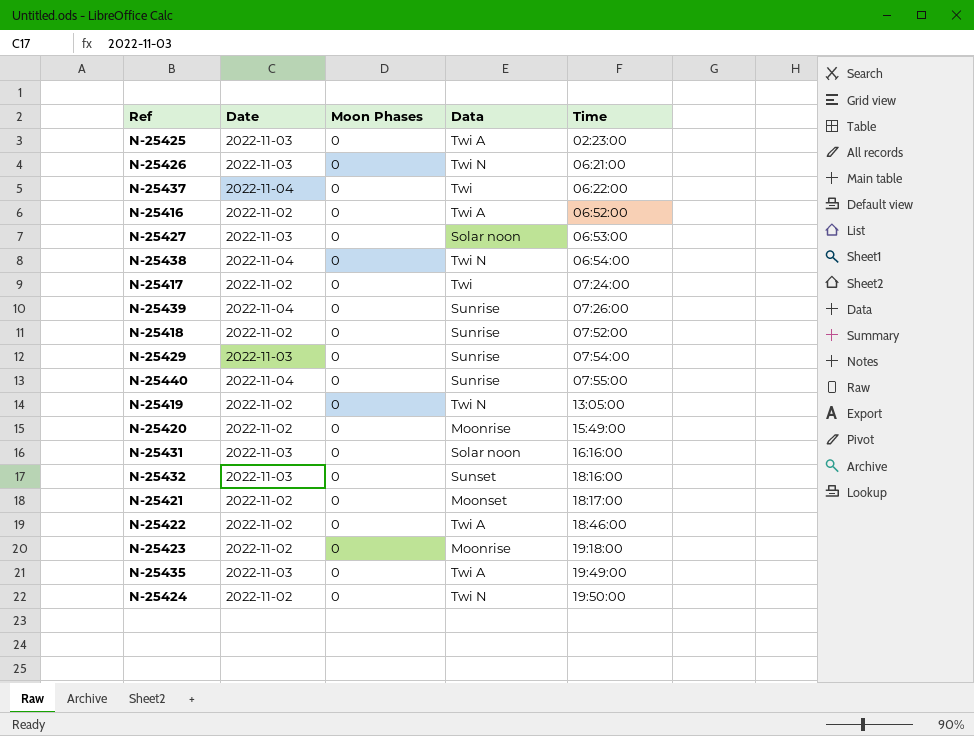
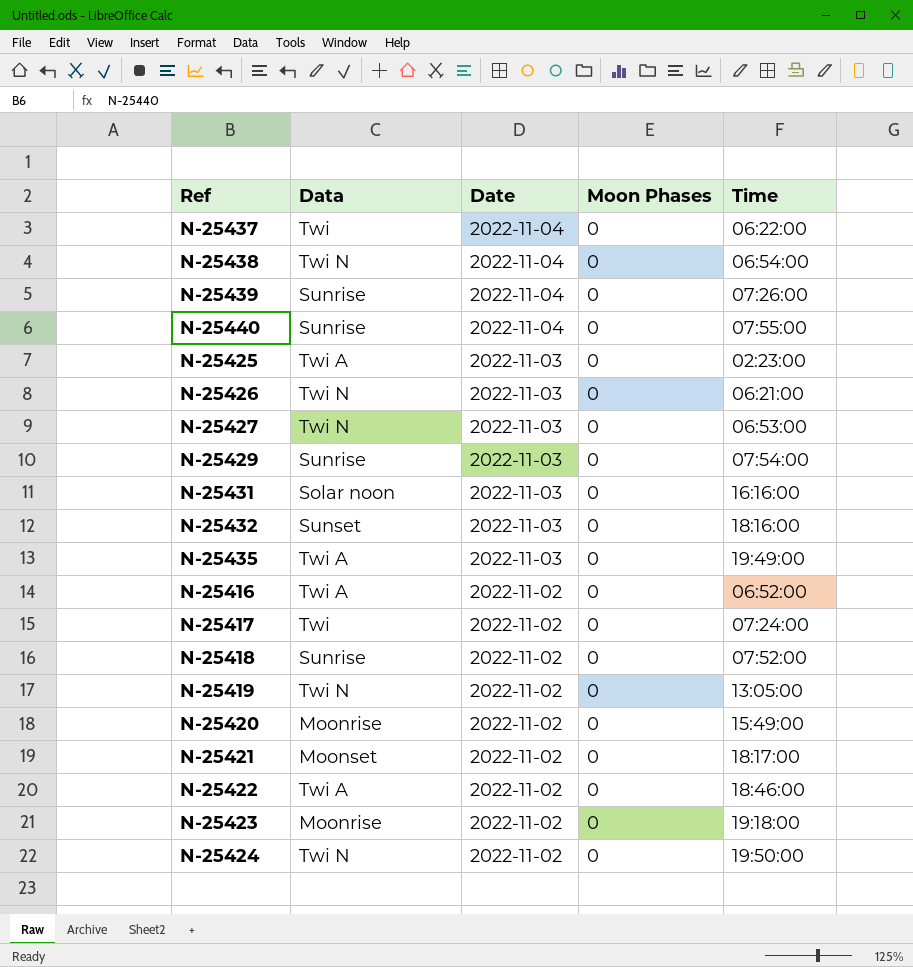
row order: Time ascending -> Date descending
column Data | position: 4 -> 2
N-25427 | Data: Solar noon -> Twi N

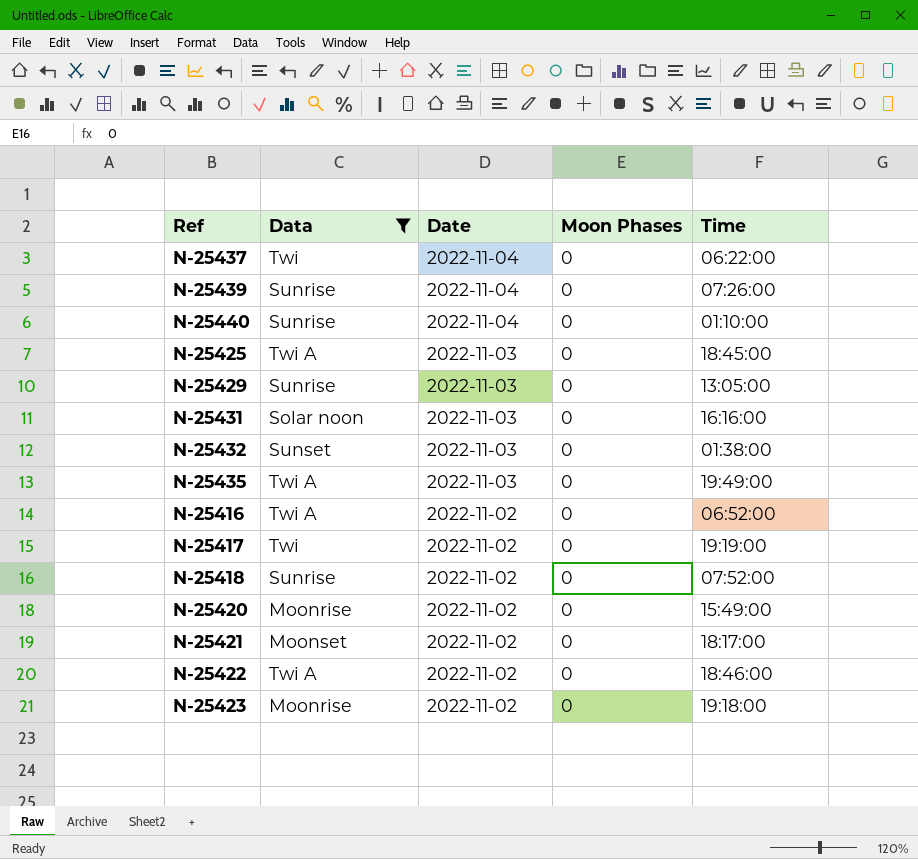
filter: none -> Data != Twi N
N-25440 | Time: 07:55:00 -> 01:10:00
N-25425 | Time: 02:23:00 -> 18:45:00
N-25429 | Time: 07:54:00 -> 13:05:00
N-25432 | Time: 18:16:00 -> 01:38:00
N-25417 | Time: 07:24:00 -> 19:19:00

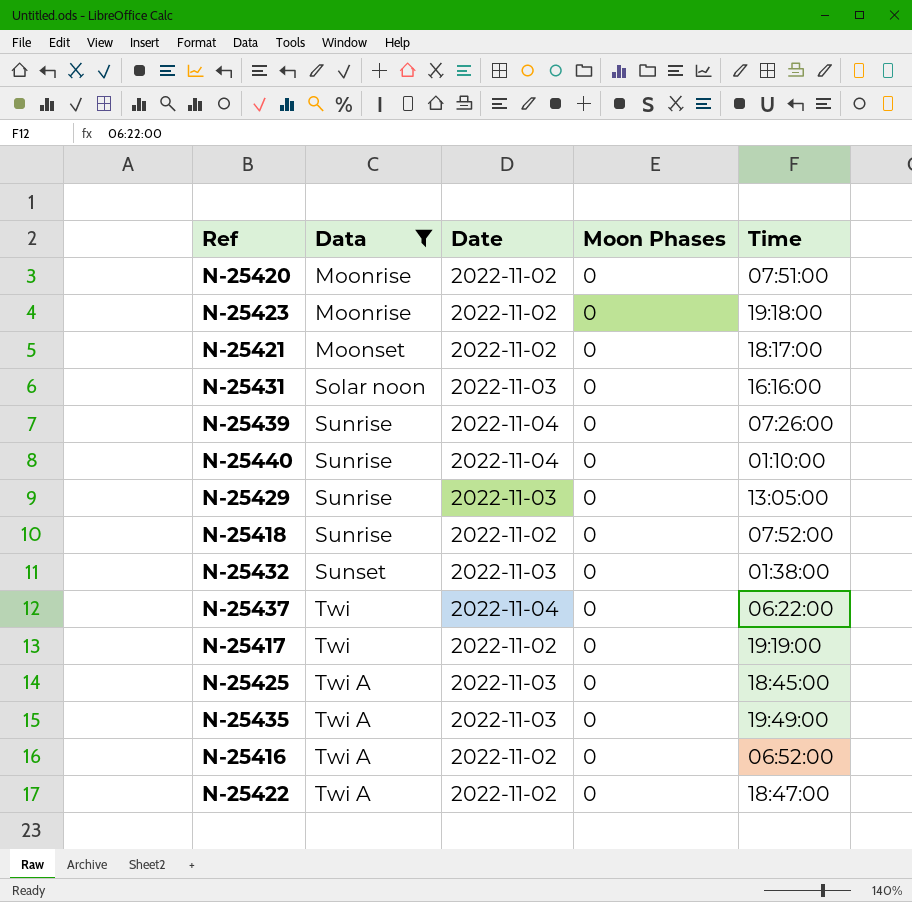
row order: Date descending -> Data ascending
N-25420 | Time: 15:49:00 -> 07:51:00
N-25422 | Time: 18:46:00 -> 18:47:00

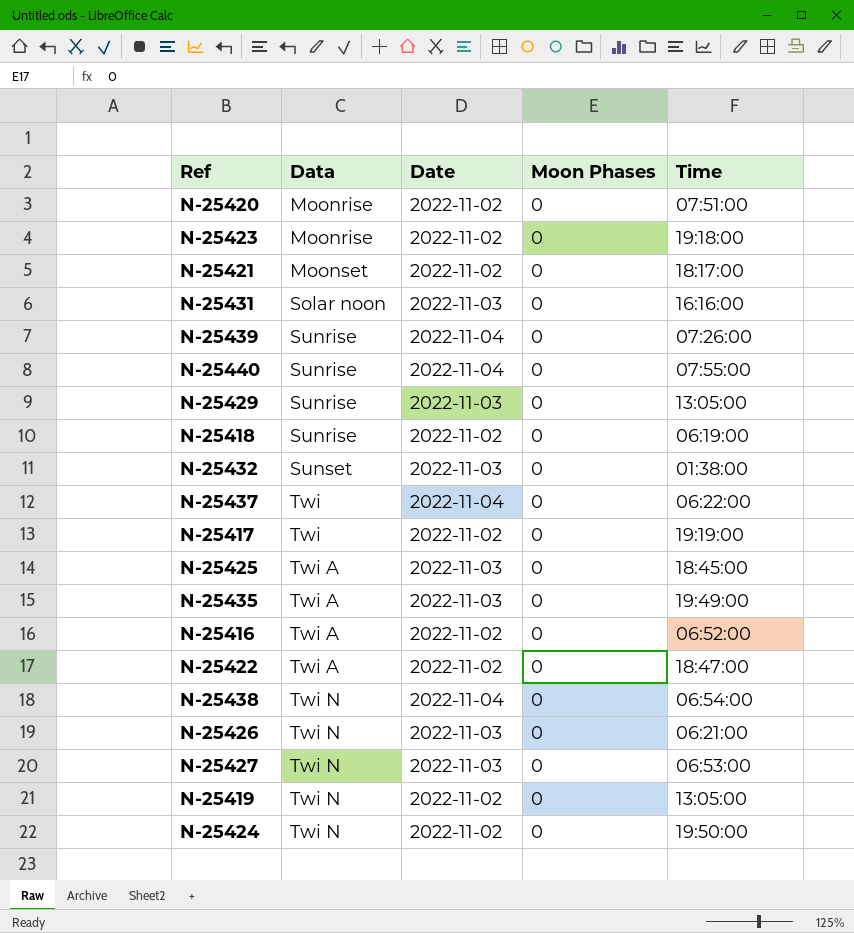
filter: Data != Twi N -> none
N-25440 | Time: 01:10:00 -> 07:55:00
N-25418 | Time: 07:52:00 -> 06:19:00

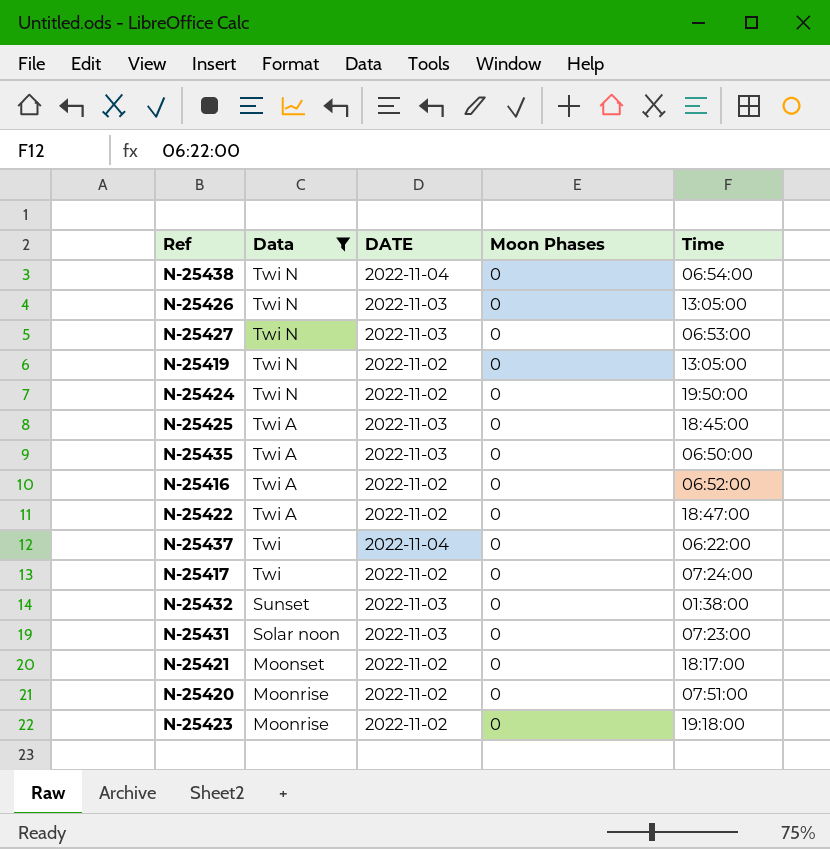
filter: none -> Data != Sunrise
row order: Data ascending -> Data descending
column name: Date -> DATE
N-25426 | Time: 06:21:00 -> 13:05:00
N-25435 | Time: 19:49:00 -> 06:50:00
N-25417 | Time: 19:19:00 -> 07:24:00
N-25431 | Time: 16:16:00 -> 07:23:00

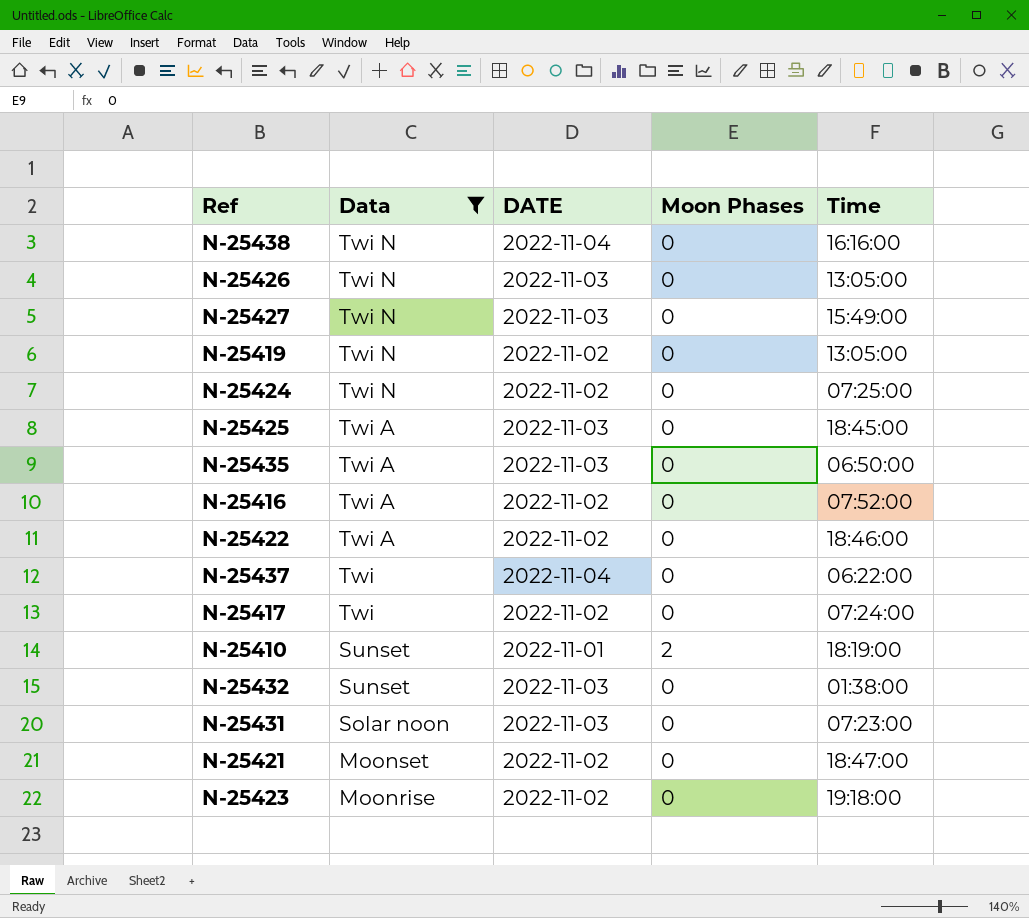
row N-25420: Moonrise | 2022-11-02 | 0 | 07:51:00 -> none
N-25438 | Time: 06:54:00 -> 16:16:00
N-25427 | Time: 06:53:00 -> 15:49:00
N-25424 | Time: 19:50:00 -> 07:25:00
N-25416 | Time: 06:52:00 -> 07:52:00
N-25422 | Time: 18:47:00 -> 18:46:00
row N-25410: none -> Sunset | 2022-11-01 | 2 | 18:19:00
N-25421 | Time: 18:17:00 -> 18:47:00

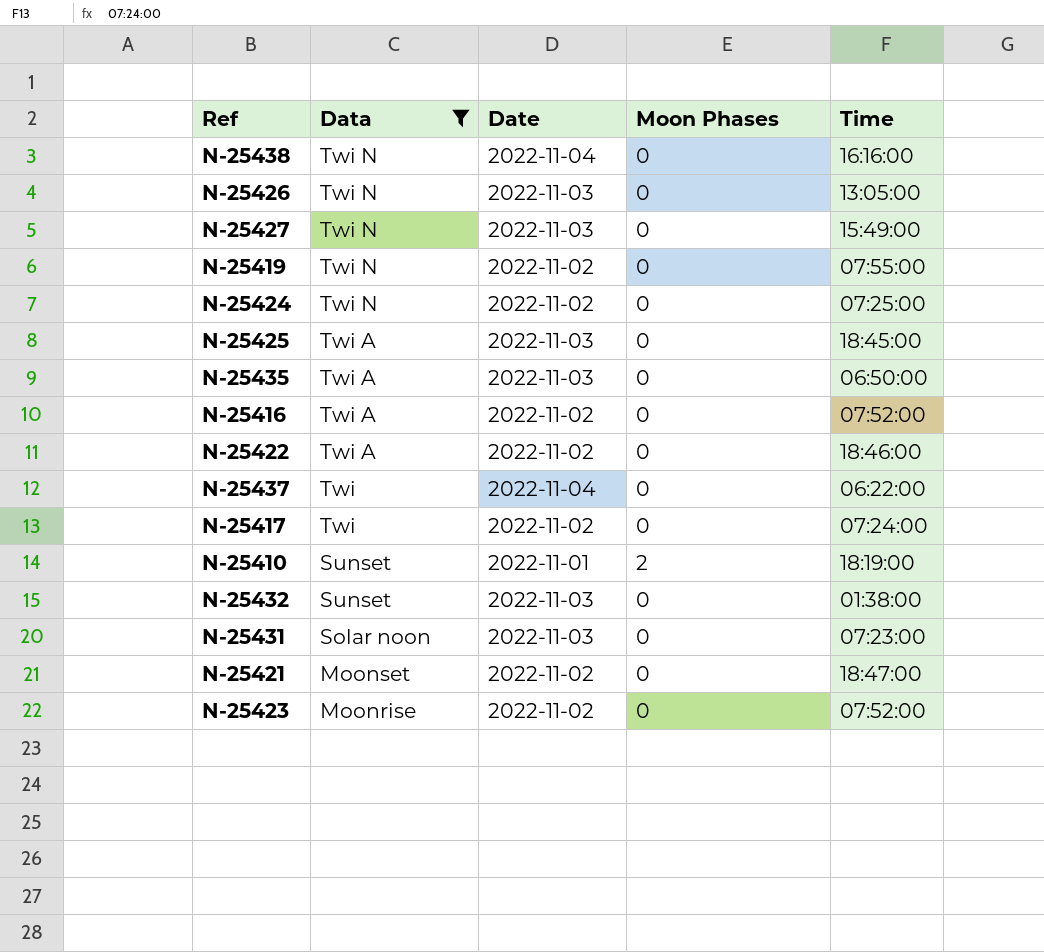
column name: DATE -> Date
N-25419 | Time: 13:05:00 -> 07:55:00
N-25423 | Time: 19:18:00 -> 07:52:00

